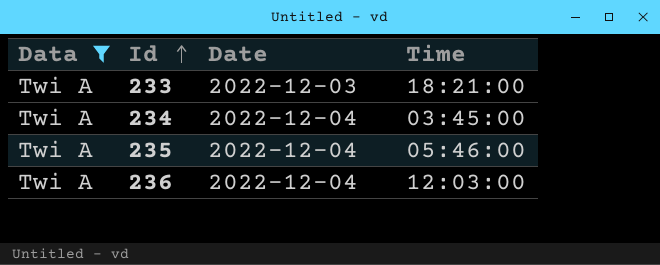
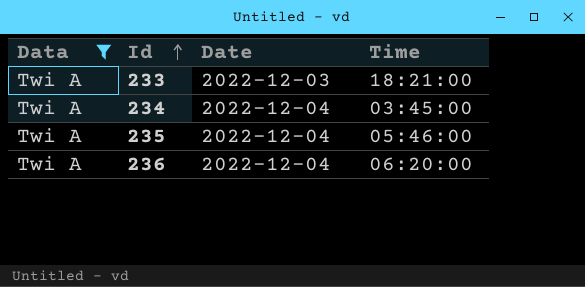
236 | Time: 12:03:00 -> 06:20:00

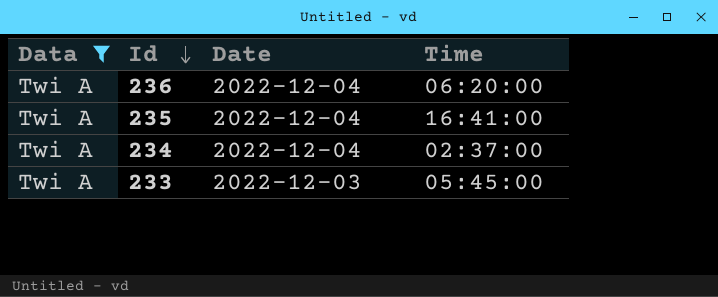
row order: Id ascending -> Id descending
235 | Time: 05:46:00 -> 16:41:00
234 | Time: 03:45:00 -> 02:37:00
233 | Time: 18:21:00 -> 05:45:00

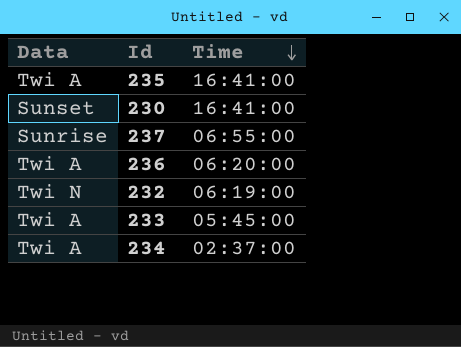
filter: Data = Twi A -> none
row order: Id descending -> Time descending
column Date | position: 3 -> none

